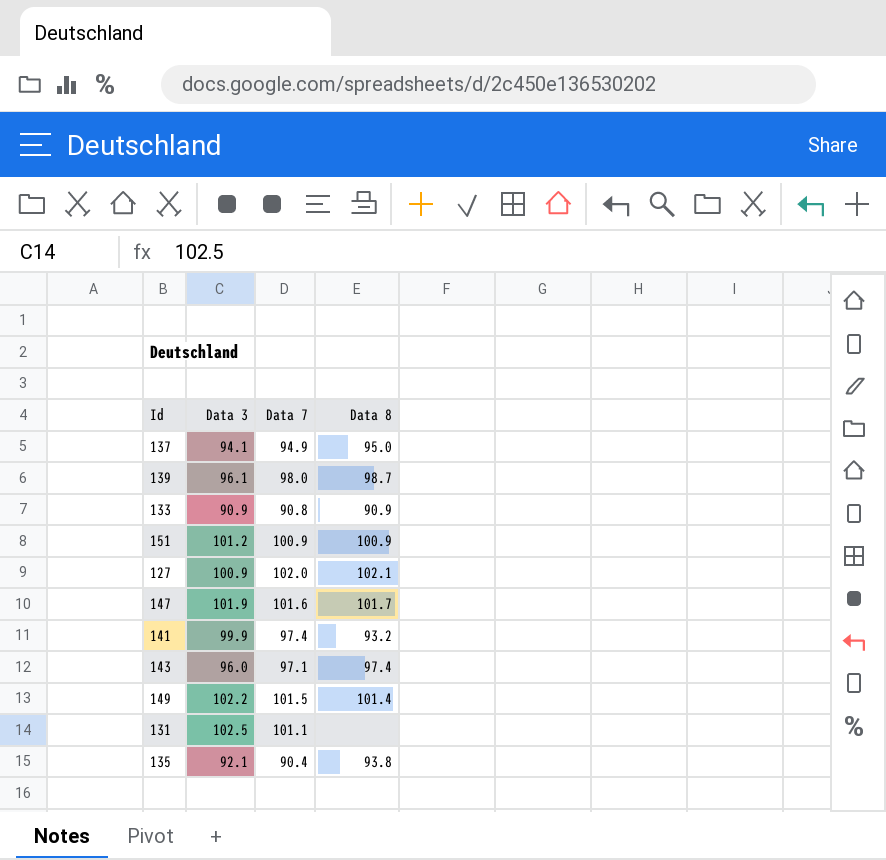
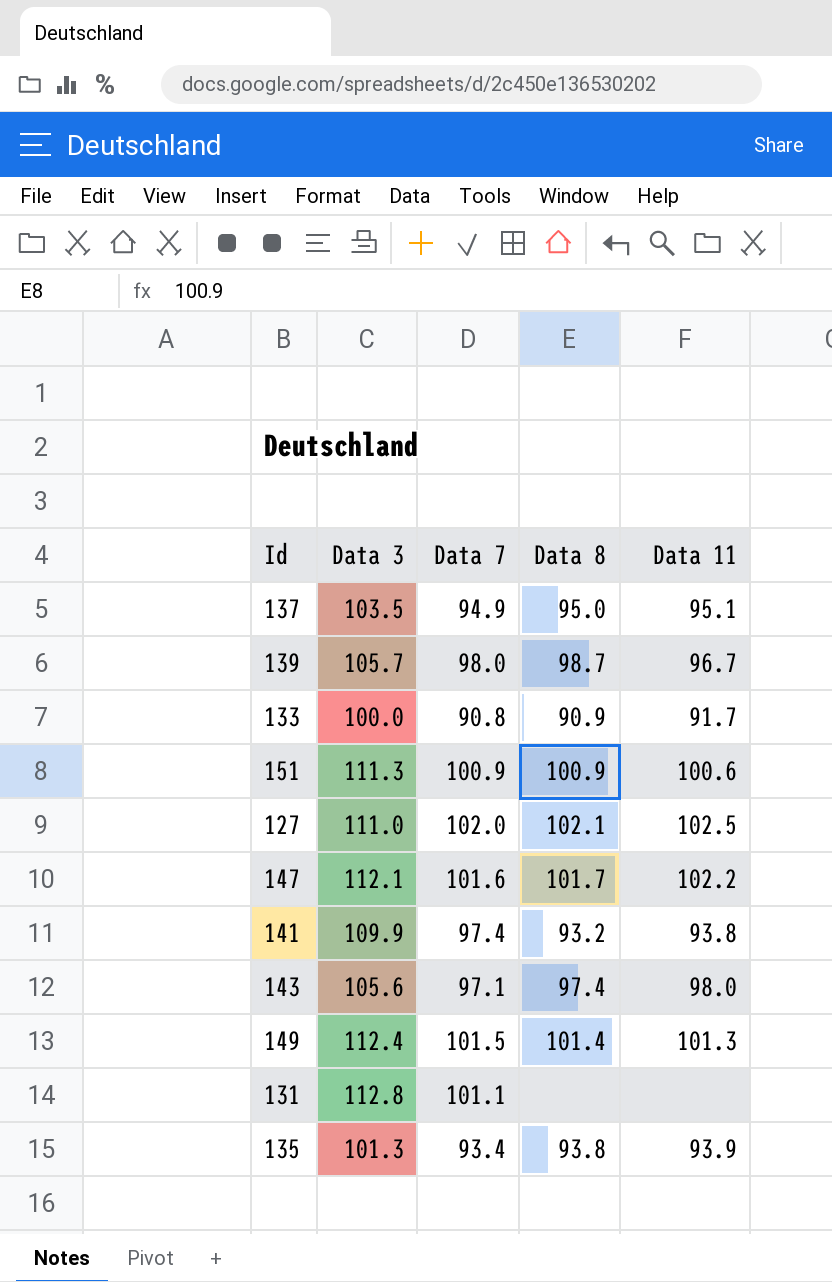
column Data 11 | position: none -> 5
137 | Data 3: 94.1 -> 103.5
139 | Data 3: 96.1 -> 105.7
133 | Data 3: 90.9 -> 100.0
151 | Data 3: 101.2 -> 111.3
127 | Data 3: 100.9 -> 111.0
147 | Data 3: 101.9 -> 112.1
141 | Data 3: 99.9 -> 109.9
143 | Data 3: 96.0 -> 105.6
149 | Data 3: 102.2 -> 112.4
131 | Data 3: 102.5 -> 112.8
135 | Data 3: 92.1 -> 101.3
135 | Data 7: 90.4 -> 93.4

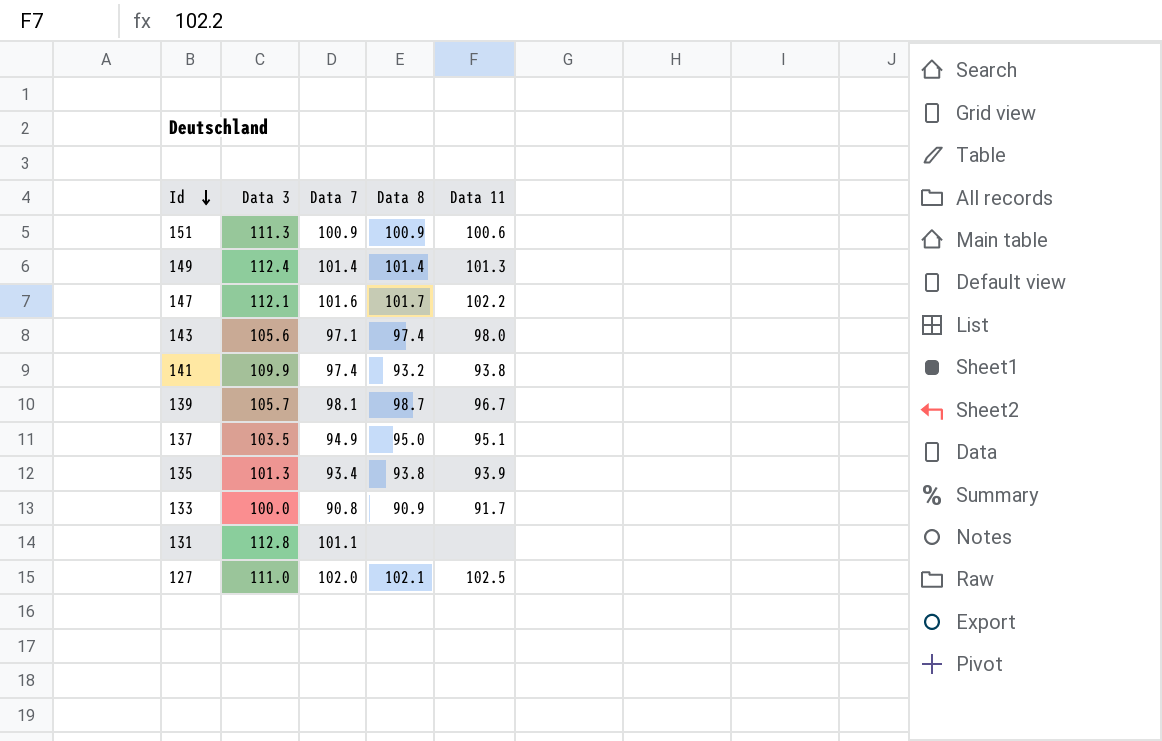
row order: none -> Id descending
149 | Data 7: 101.5 -> 101.4
139 | Data 7: 98.0 -> 98.1

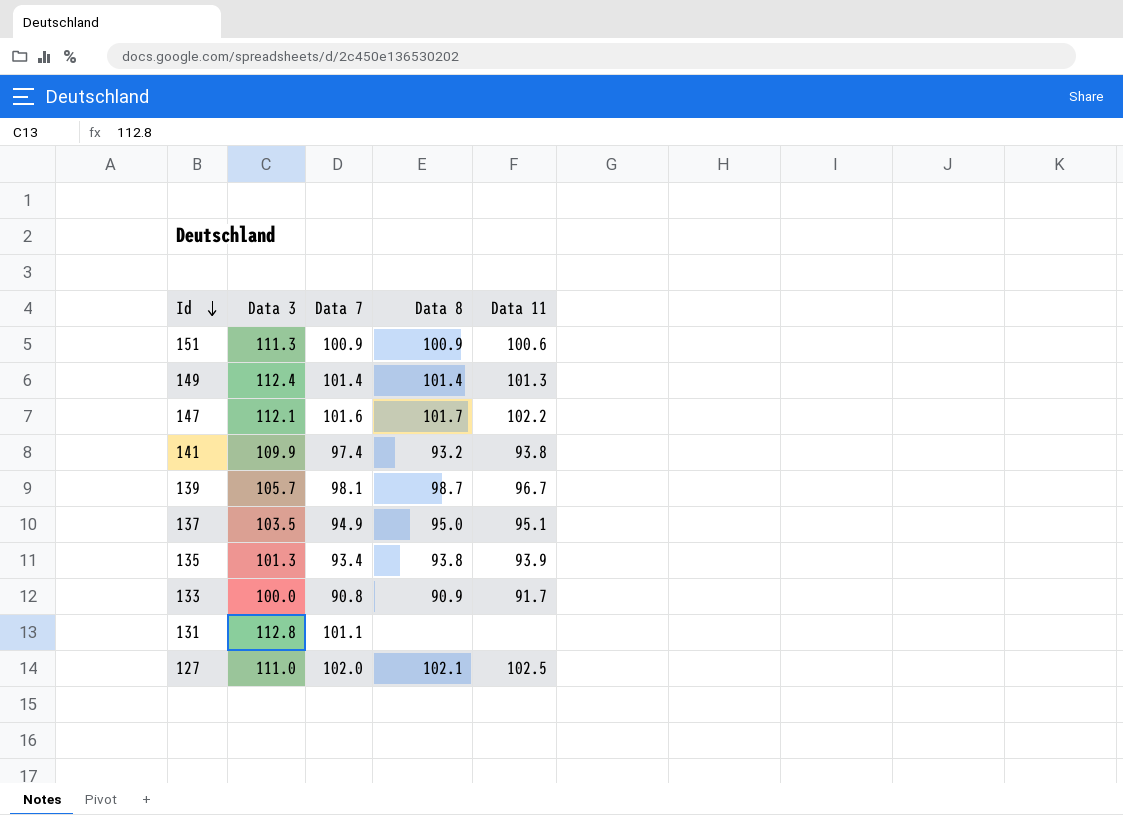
row 143: 105.6 | 97.1 | 97.4 | 98.0 -> none

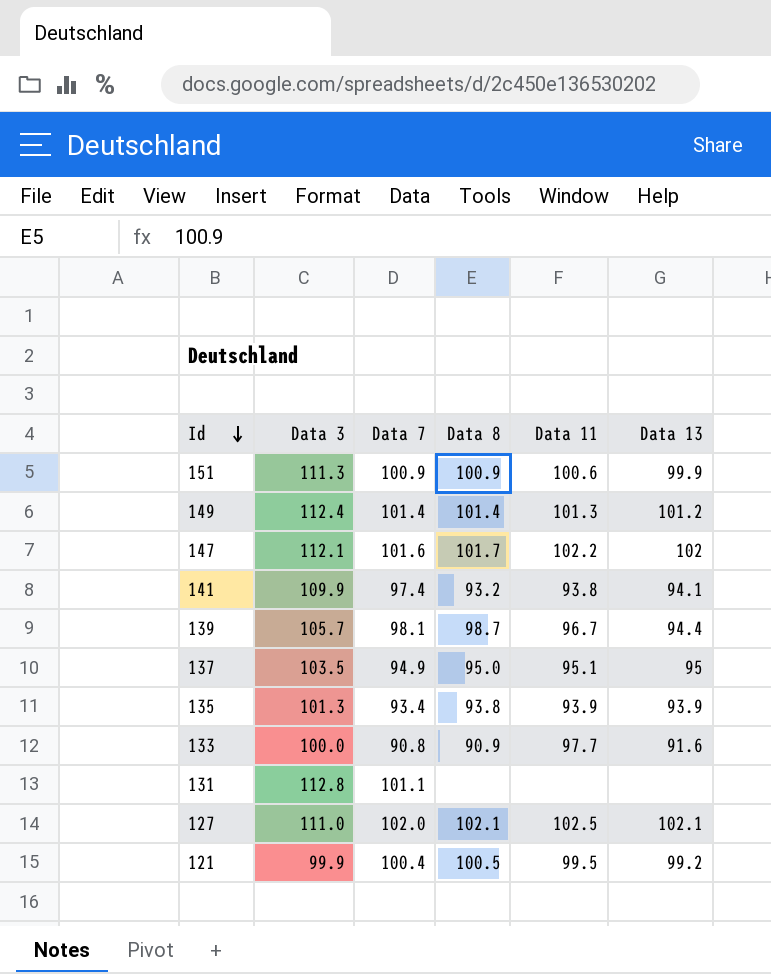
column Data 13 | position: none -> 6
133 | Data 11: 91.7 -> 97.7
row 121: none -> 99.9 | 100.4 | 100.5 | 99.5 | 99.2

